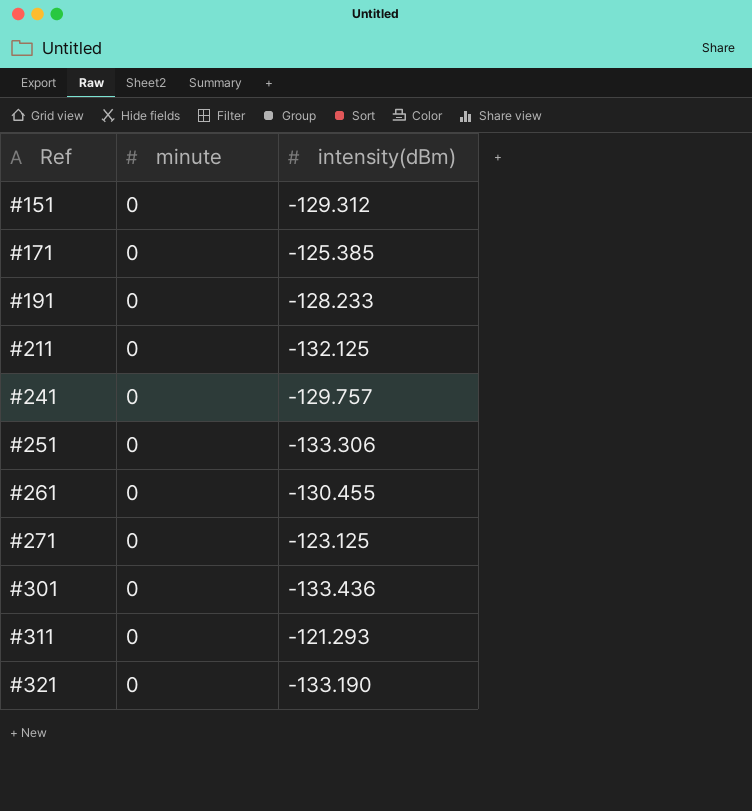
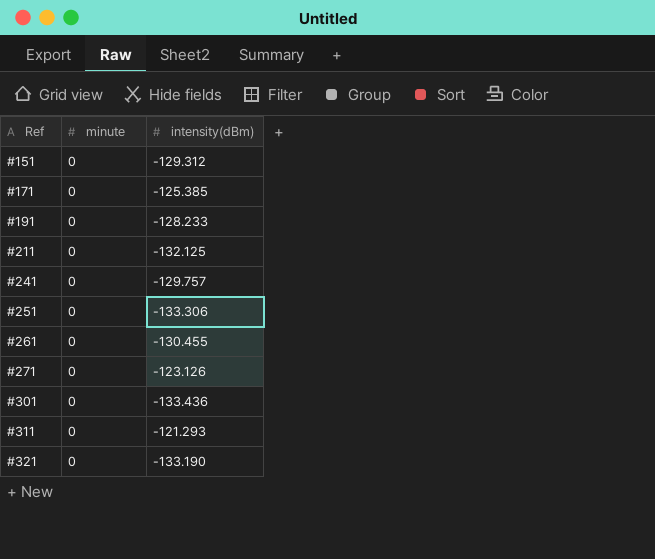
#271 | intensity(dBm): -123.125 -> -123.126

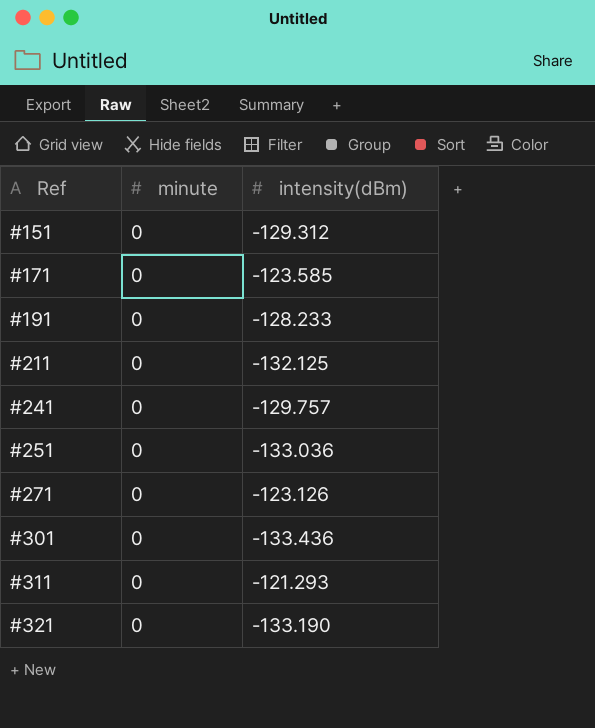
row #261: 0 | -130.455 -> none
#171 | intensity(dBm): -125.385 -> -123.585
#251 | intensity(dBm): -133.306 -> -133.036

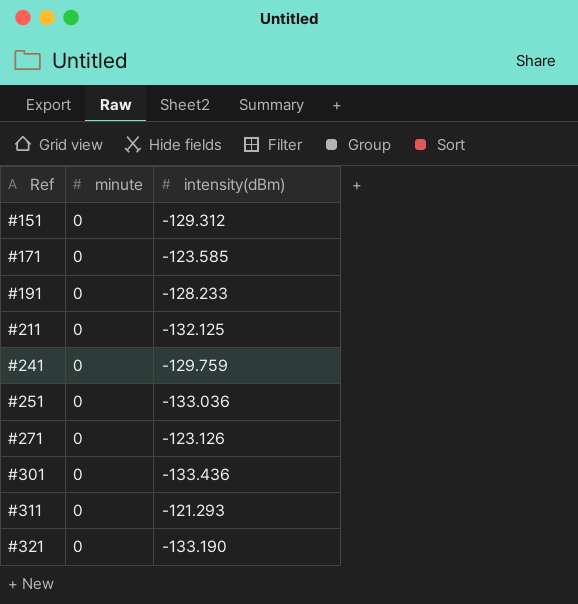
#241 | intensity(dBm): -129.757 -> -129.759

